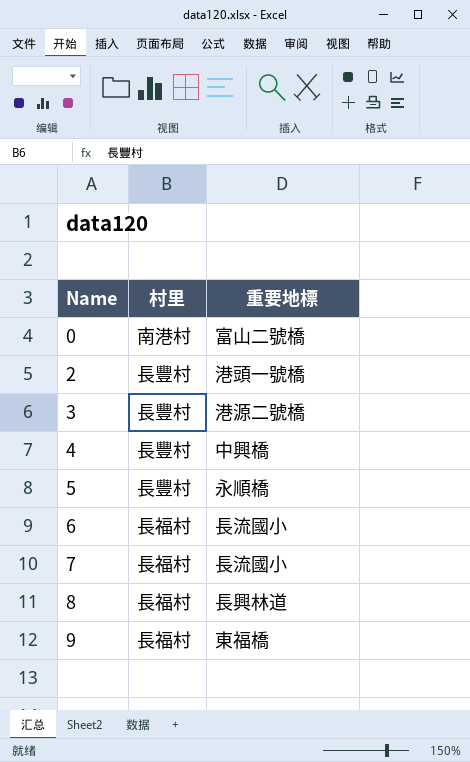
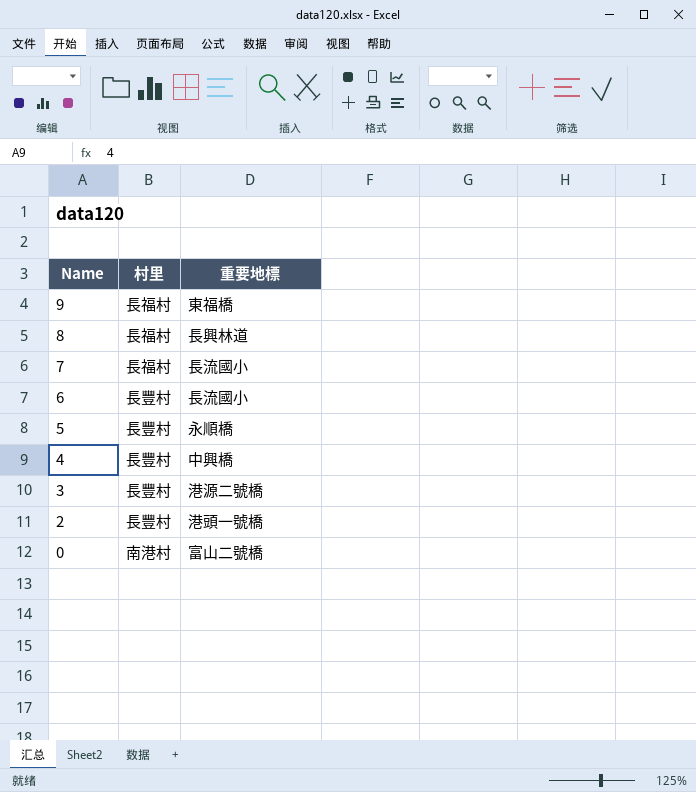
row order: Name ascending -> Name descending
6 | 村里: 長福村 -> 長豐村

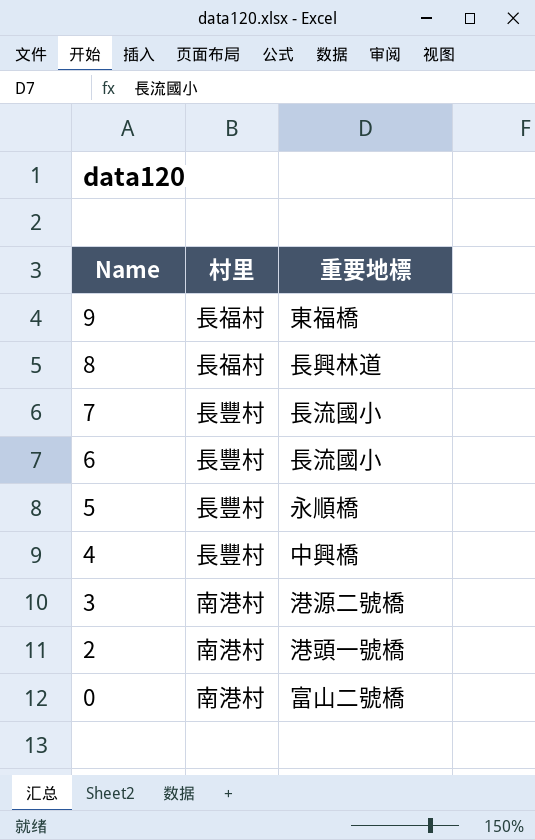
7 | 村里: 長福村 -> 長豐村
3 | 村里: 長豐村 -> 南港村
2 | 村里: 長豐村 -> 南港村

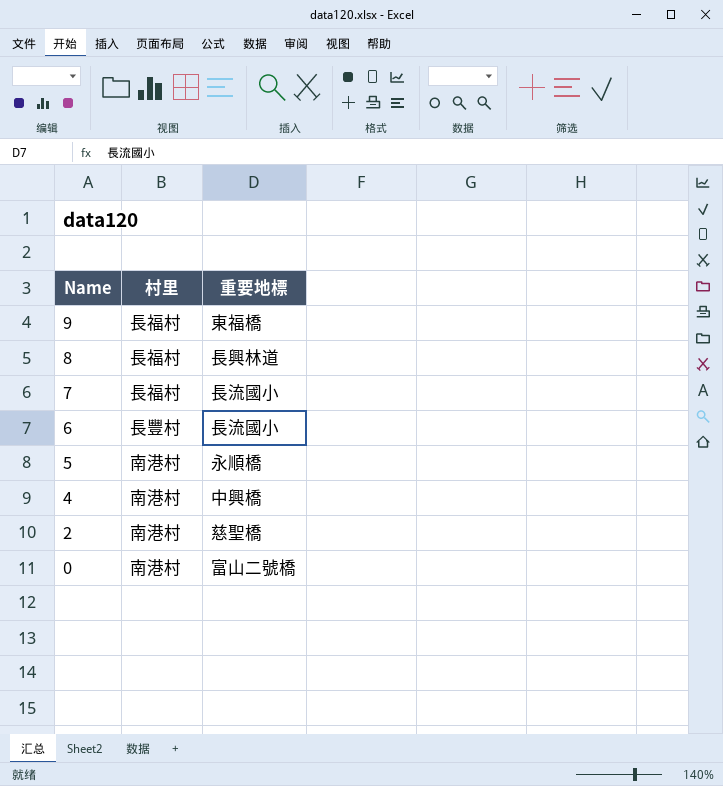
row 3: 南港村 | 港源二號橋 -> none
7 | 村里: 長豐村 -> 長福村
5 | 村里: 長豐村 -> 南港村
4 | 村里: 長豐村 -> 南港村
2 | 重要地標: 港頭一號橋 -> 慈聖橋

